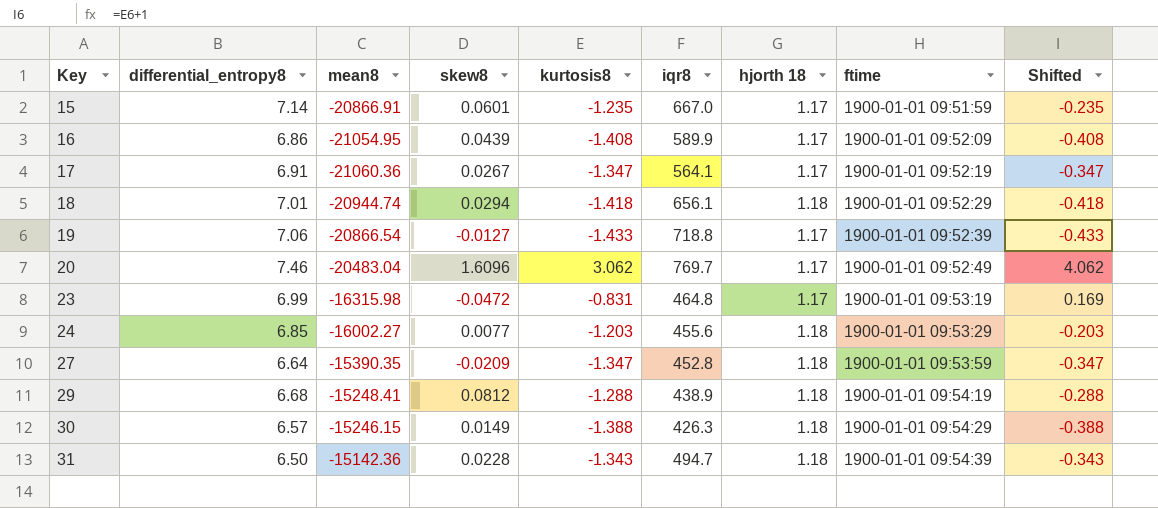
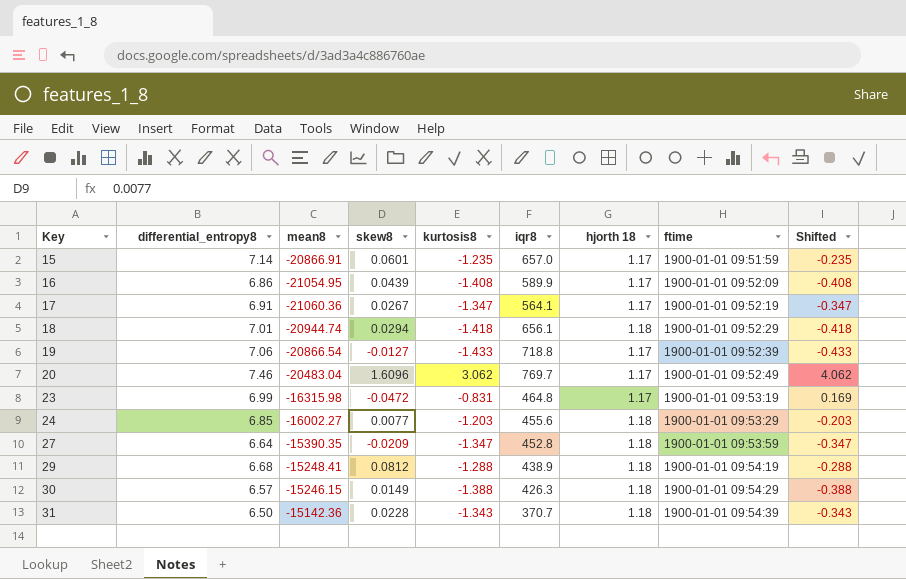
15 | iqr8: 667.0 -> 657.0
31 | iqr8: 494.7 -> 370.7

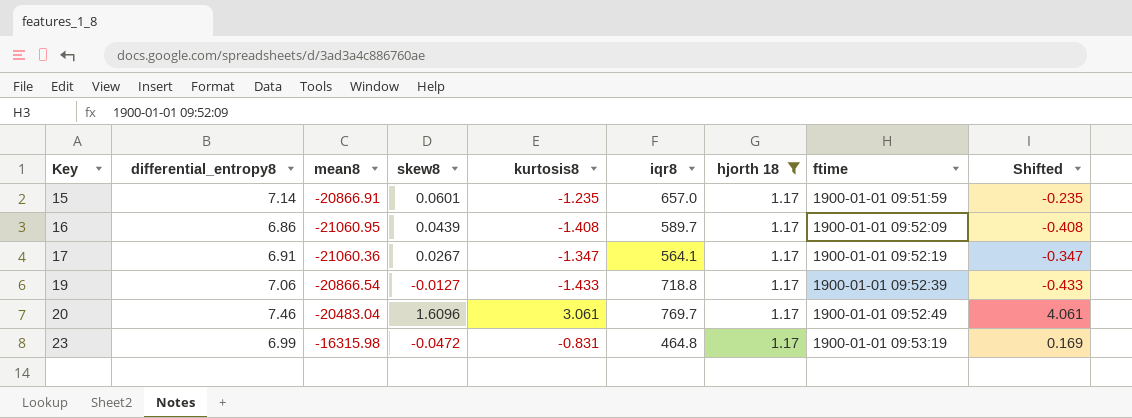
filter: none -> hjorth 18 = 1.17
16 | mean8: -21054.95 -> -21060.95
16 | iqr8: 589.9 -> 589.7
20 | kurtosis8: 3.062 -> 3.061
20 | Shifted: 4.062 -> 4.061

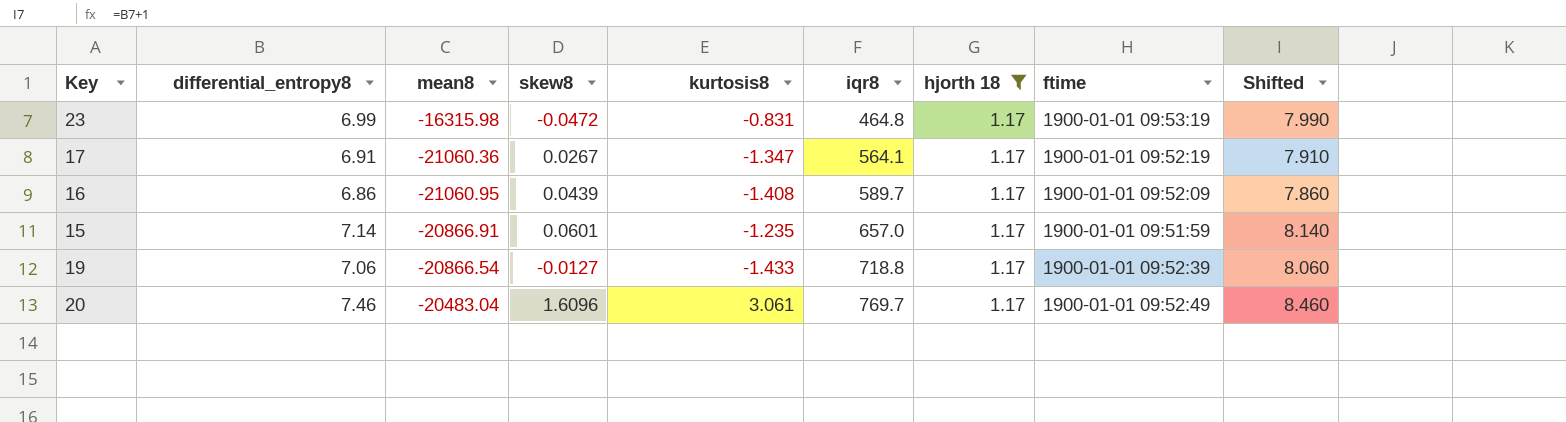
row order: Key ascending -> iqr8 ascending
column Shifted | formula: [kurtosis8] + 1 -> [differential_entropy8] + 1

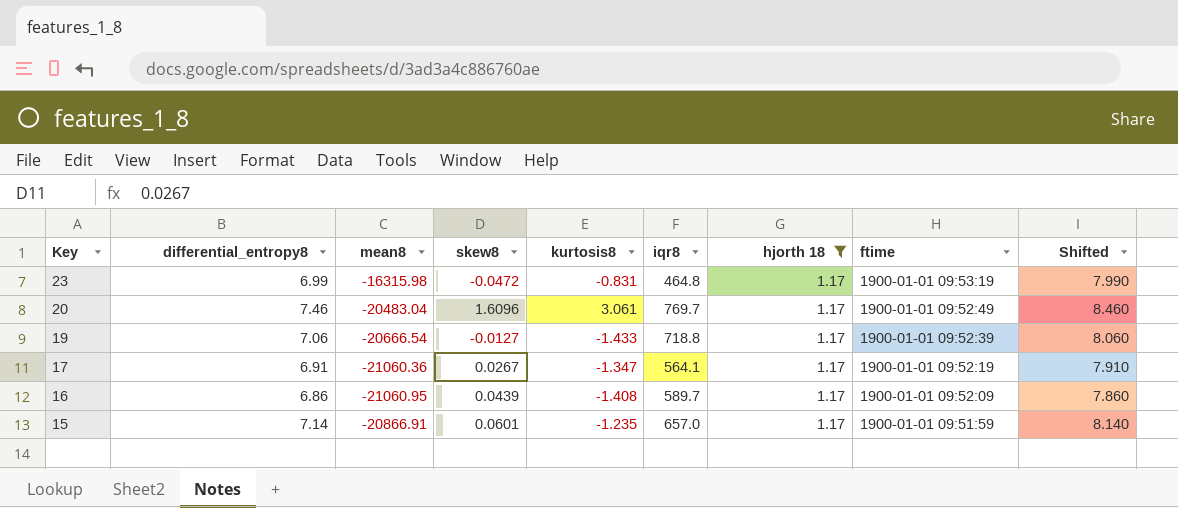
row order: iqr8 ascending -> Key descending
19 | mean8: -20866.54 -> -20666.54

